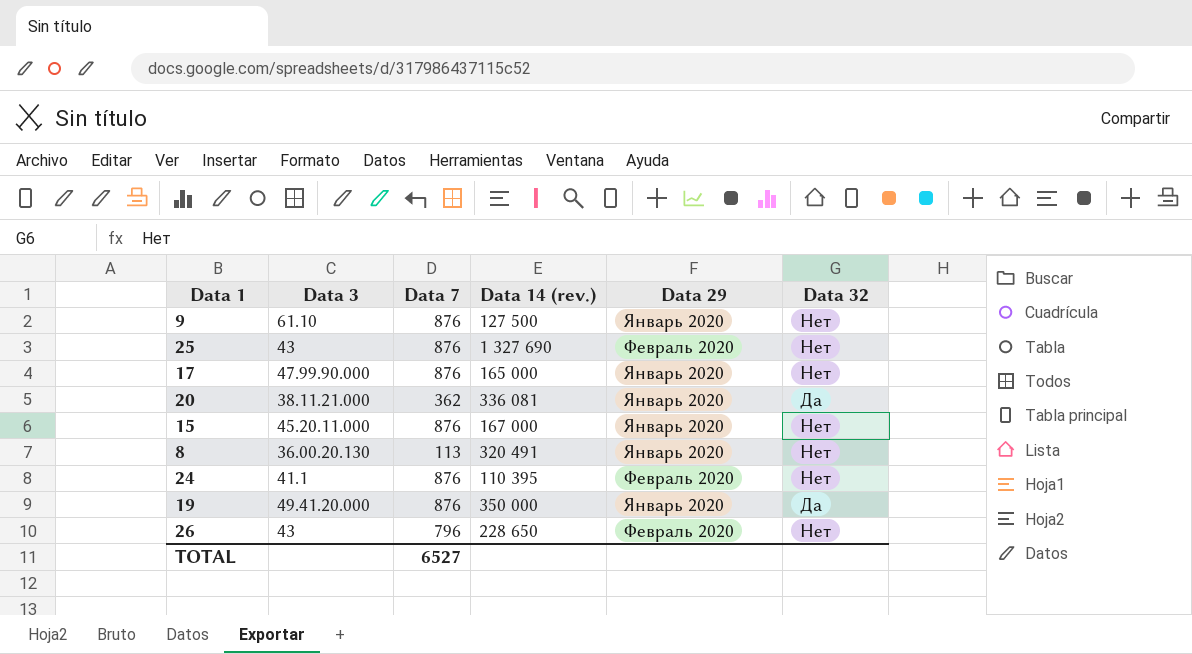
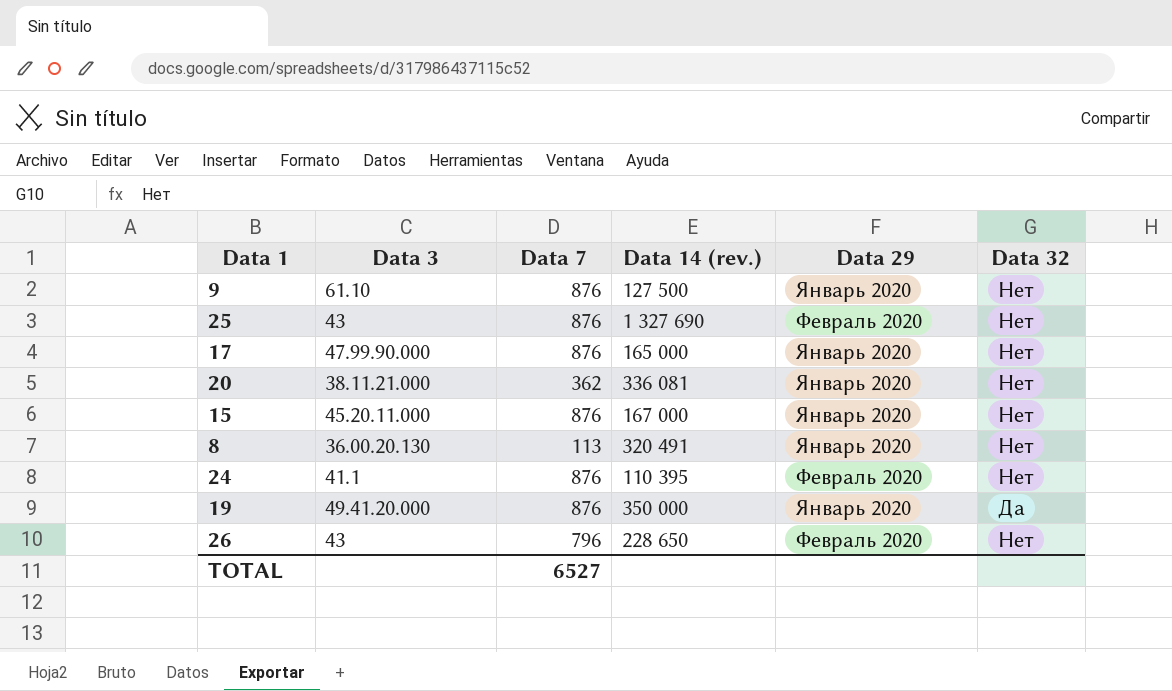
20 | Data 32: Да -> Нет

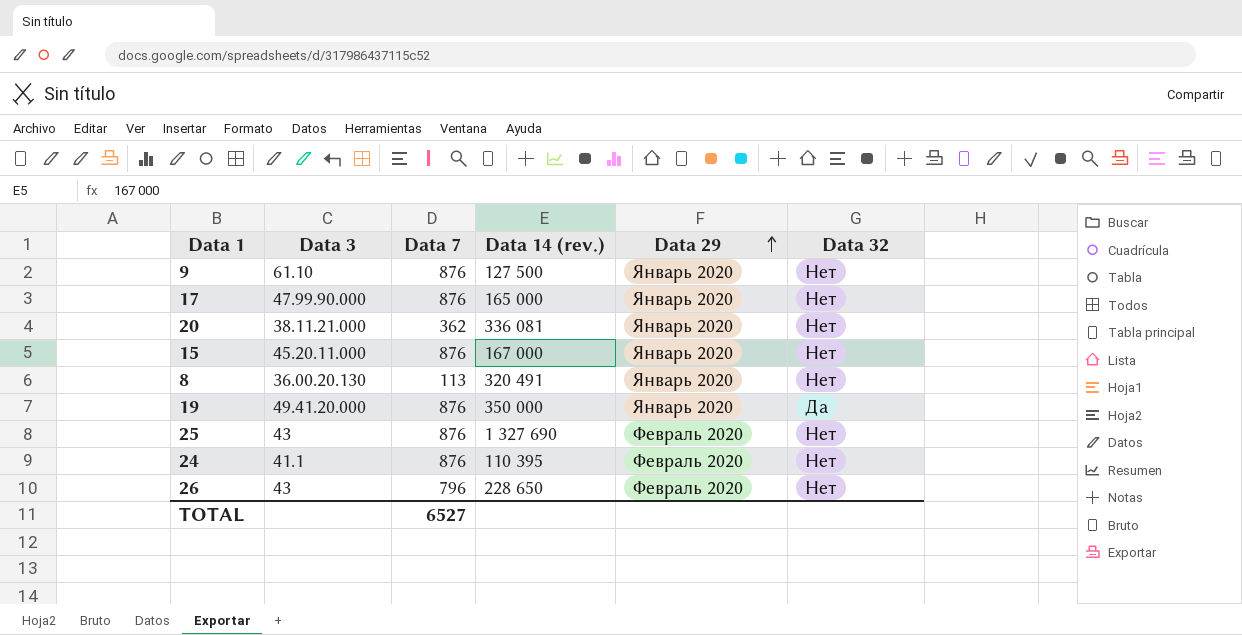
row order: none -> Data 29 ascending

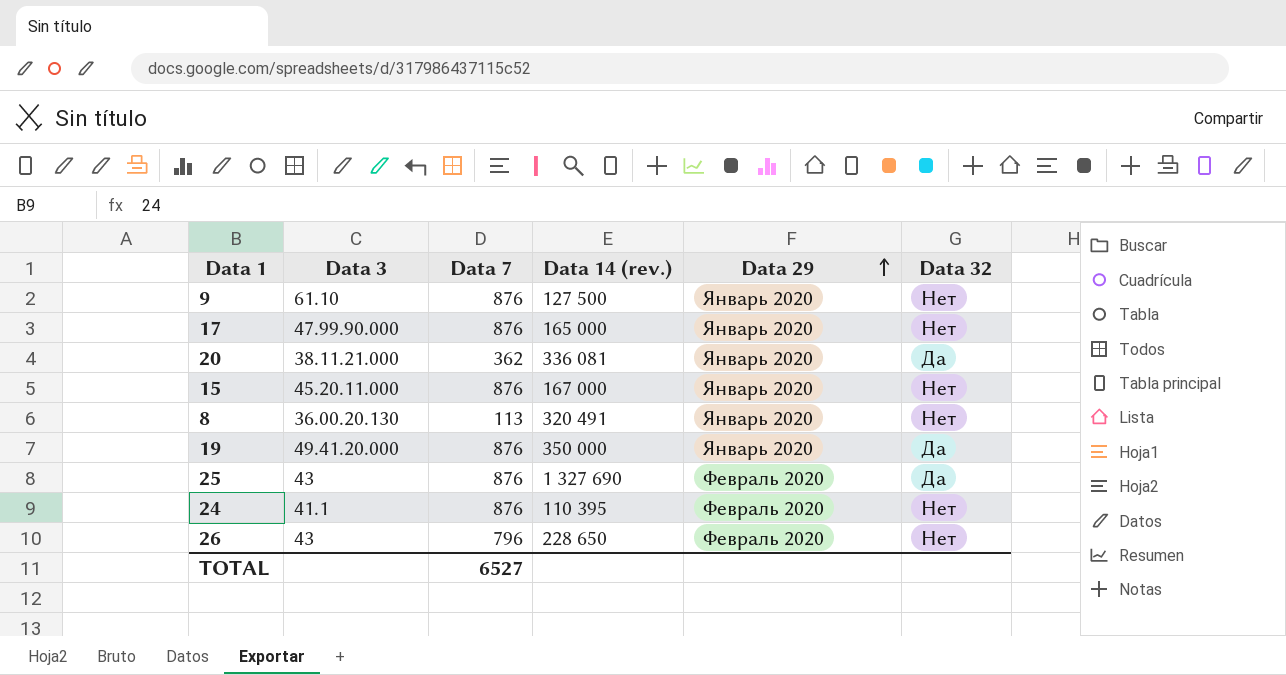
20 | Data 32: Нет -> Да
25 | Data 32: Нет -> Да

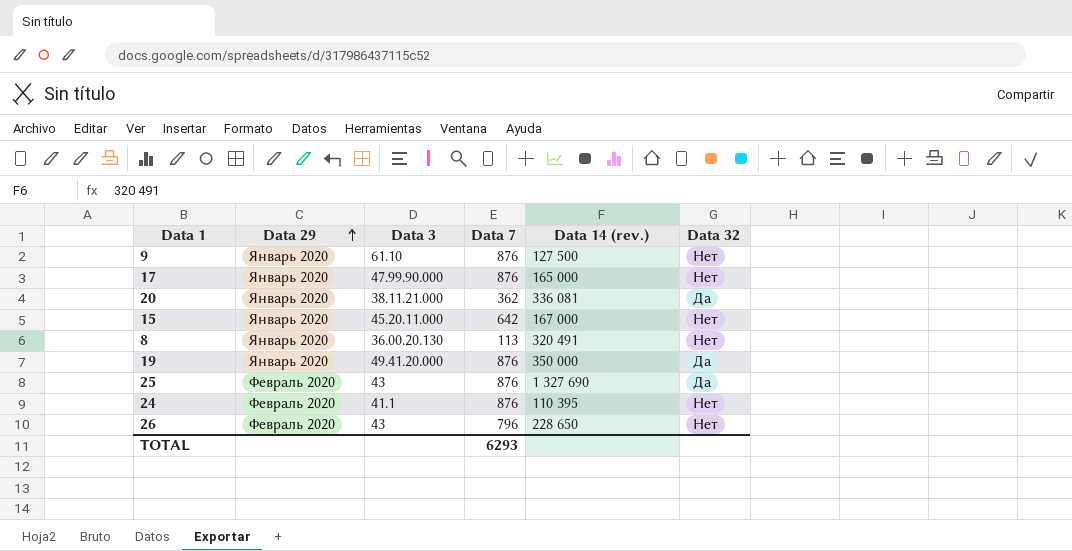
column Data 29 | position: 5 -> 2
15 | Data 7: 876 -> 642
TOTAL | Data 7: 6527 -> 6293

